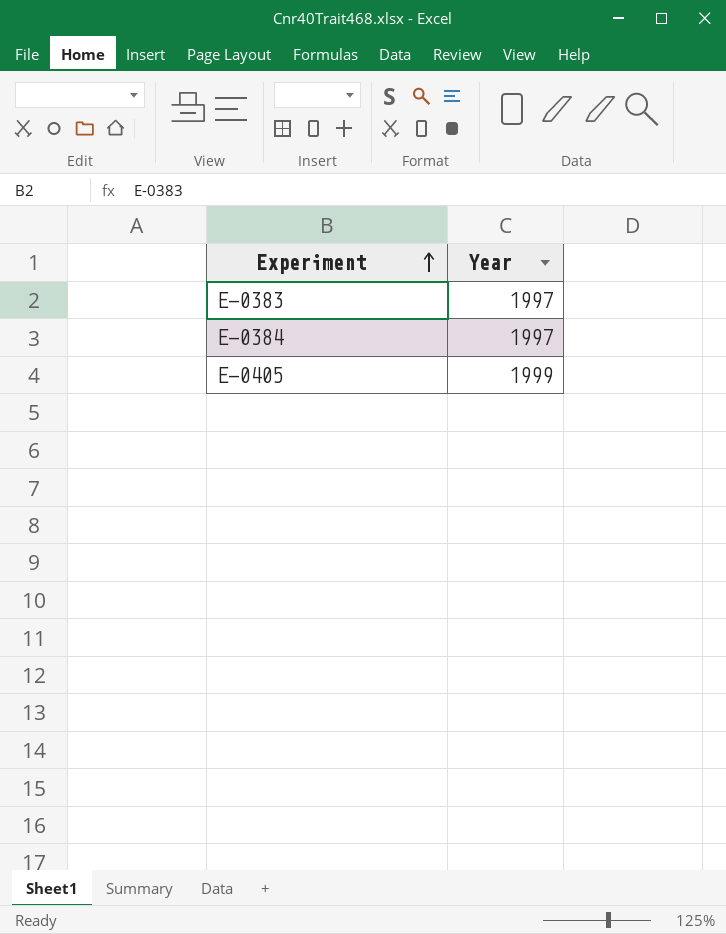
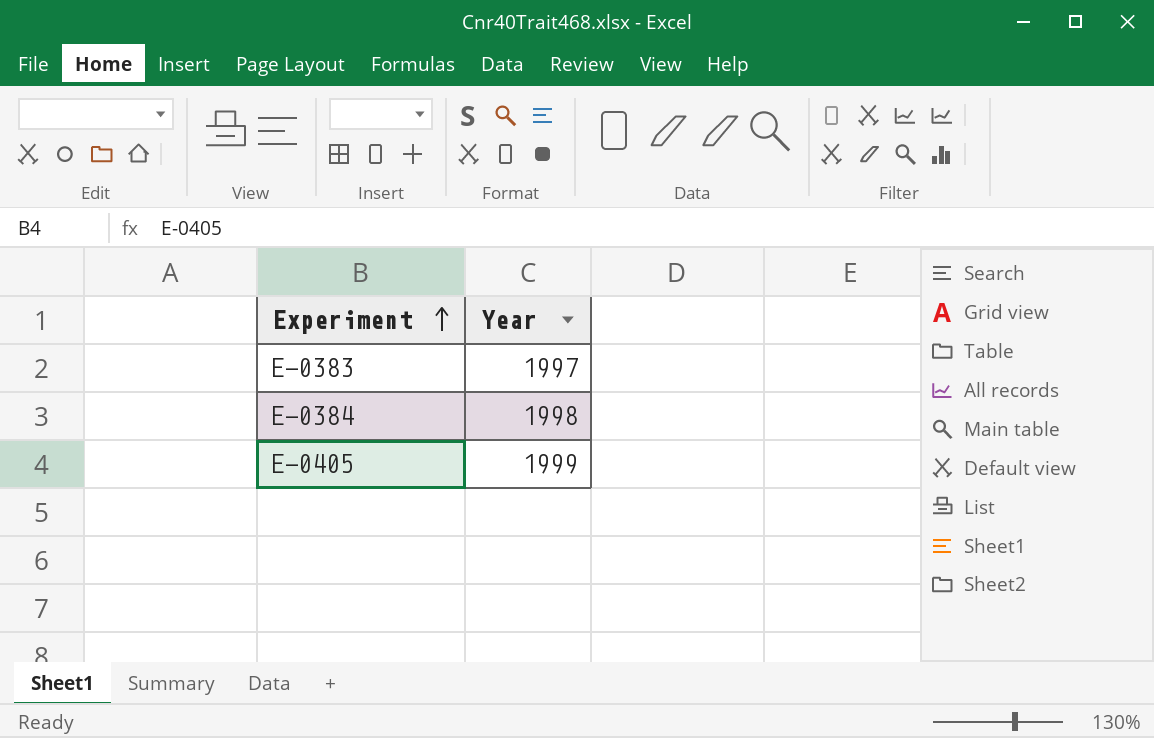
E-0384 | Year: 1997 -> 1998

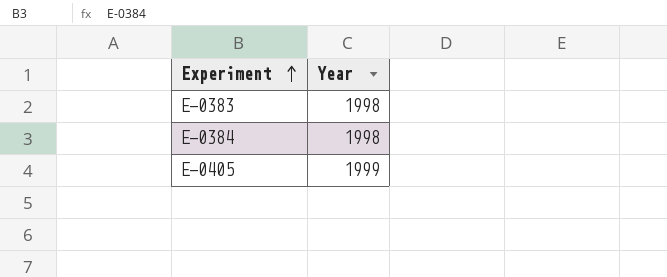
E-0383 | Year: 1997 -> 1998

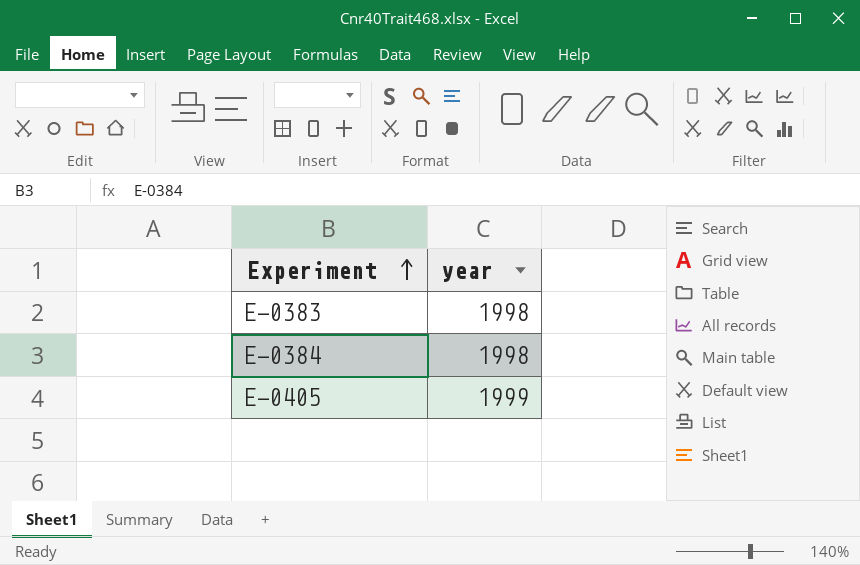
column name: Year -> year

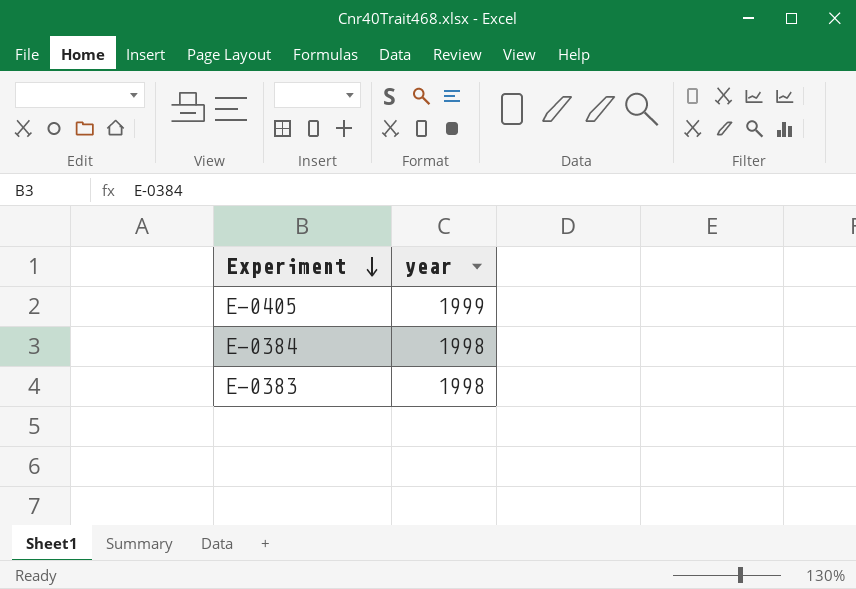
row order: Experiment ascending -> Experiment descending

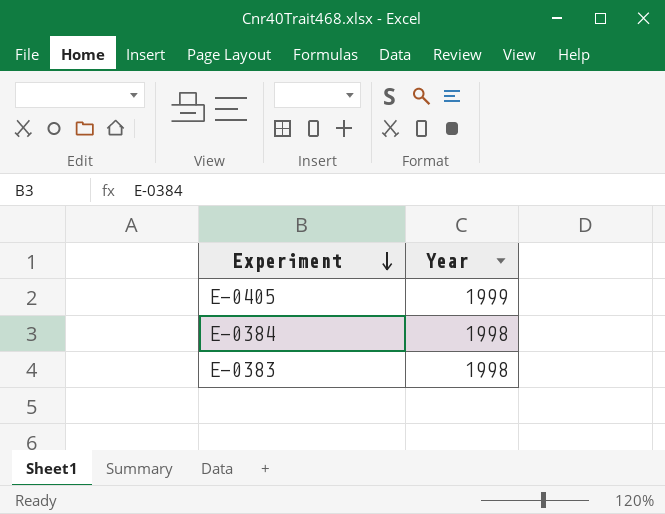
column name: year -> Year

